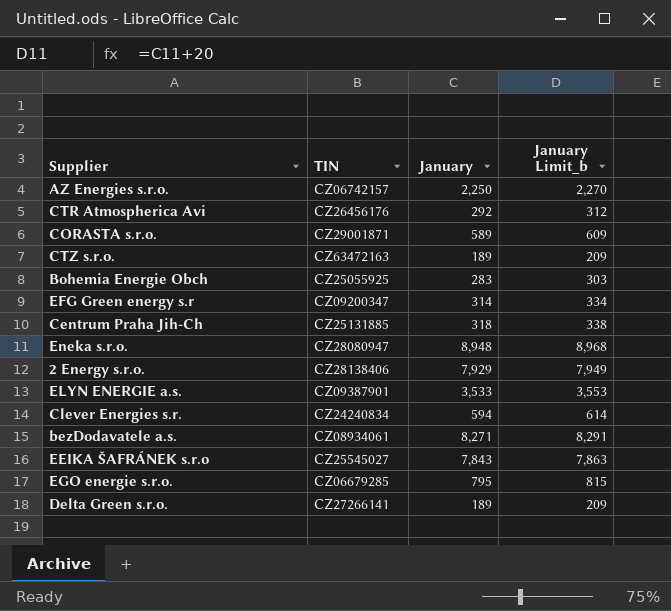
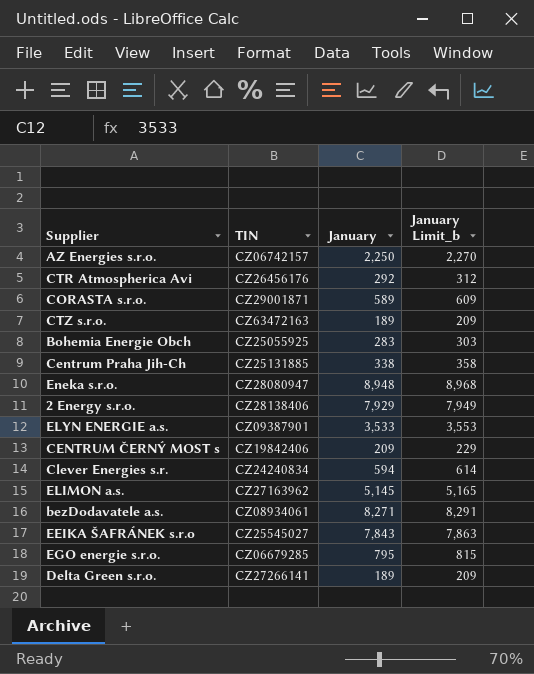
row EFG Green energy s.r: CZ09200347 | 314 | 334 -> none
Centrum Praha Jih-Ch | January: 318 -> 338
Centrum Praha Jih-Ch | January Limit_b: 338 -> 358
row CENTRUM ČERNÝ MOST s: none -> CZ19842406 | 209 | 229
row ELIMON a.s.: none -> CZ27163962 | 5,145 | 5,165

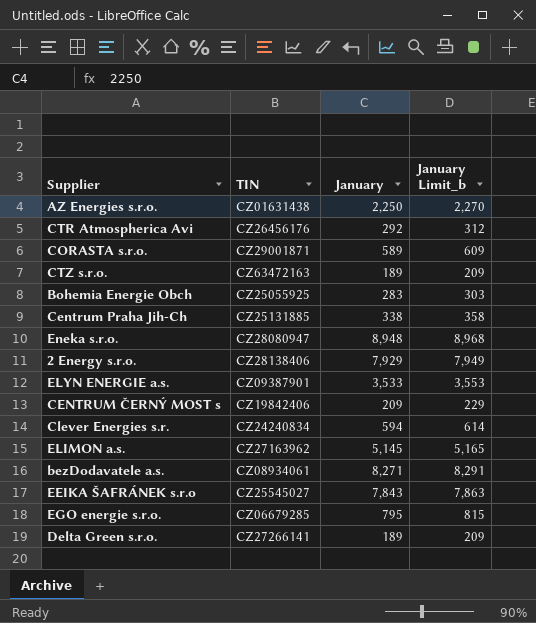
AZ Energies s.r.o. | TIN: CZ06742157 -> CZ01631438

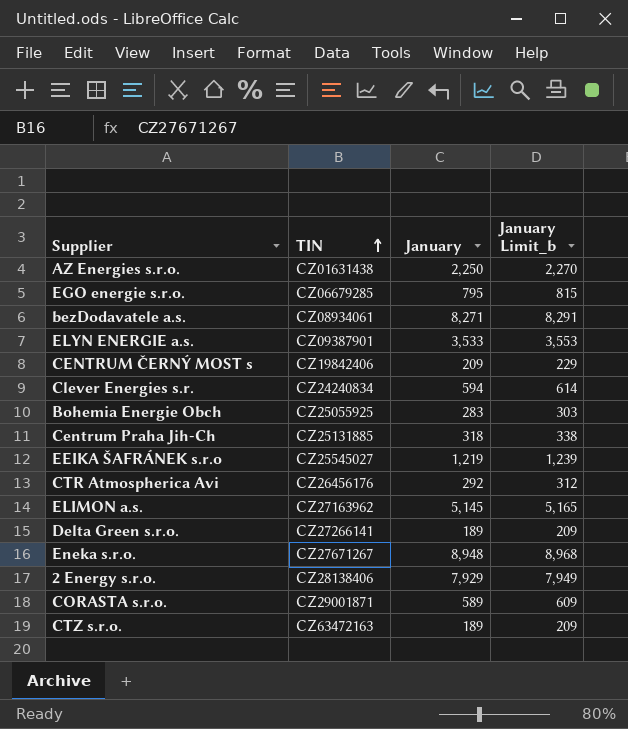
row order: none -> TIN ascending
Centrum Praha Jih-Ch | January: 338 -> 318
Centrum Praha Jih-Ch | January Limit_b: 358 -> 338
EEIKA ŠAFRÁNEK s.r.o | January: 7,843 -> 1,219
EEIKA ŠAFRÁNEK s.r.o | January Limit_b: 7,863 -> 1,239
Eneka s.r.o. | TIN: CZ28080947 -> CZ27671267

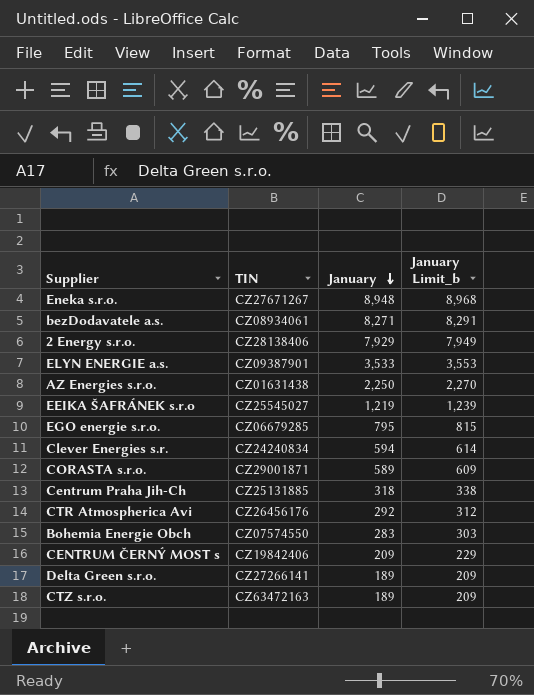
row order: TIN ascending -> January descending
row ELIMON a.s.: CZ27163962 | 5,145 | 5,165 -> none
Bohemia Energie Obch | TIN: CZ25055925 -> CZ07574550

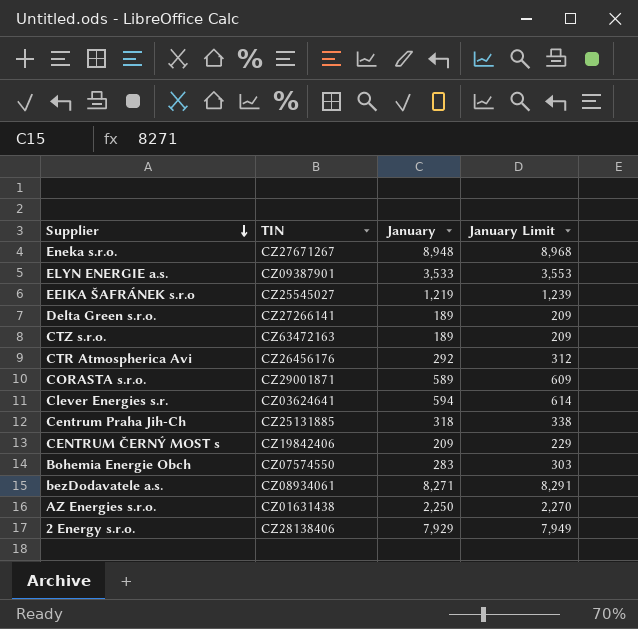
row order: January descending -> Supplier descending
column name: January Limit_b -> January Limit
row EGO energie s.r.o.: CZ06679285 | 795 | 815 -> none
Clever Energies s.r. | TIN: CZ24240834 -> CZ03624641

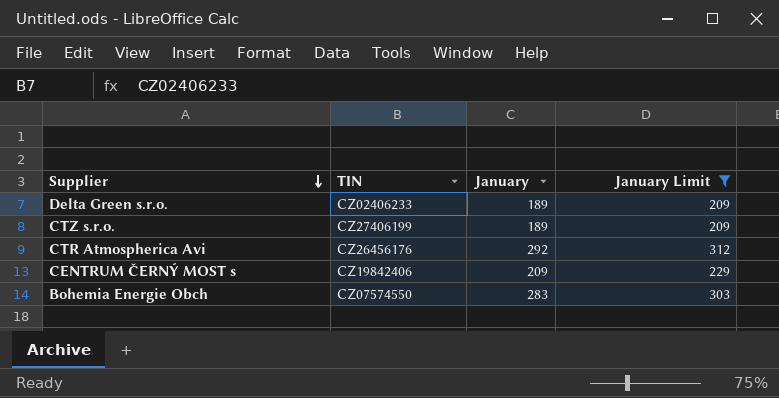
filter: none -> January Limit <= 312
Delta Green s.r.o. | TIN: CZ27266141 -> CZ02406233
CTZ s.r.o. | TIN: CZ63472163 -> CZ27406199

